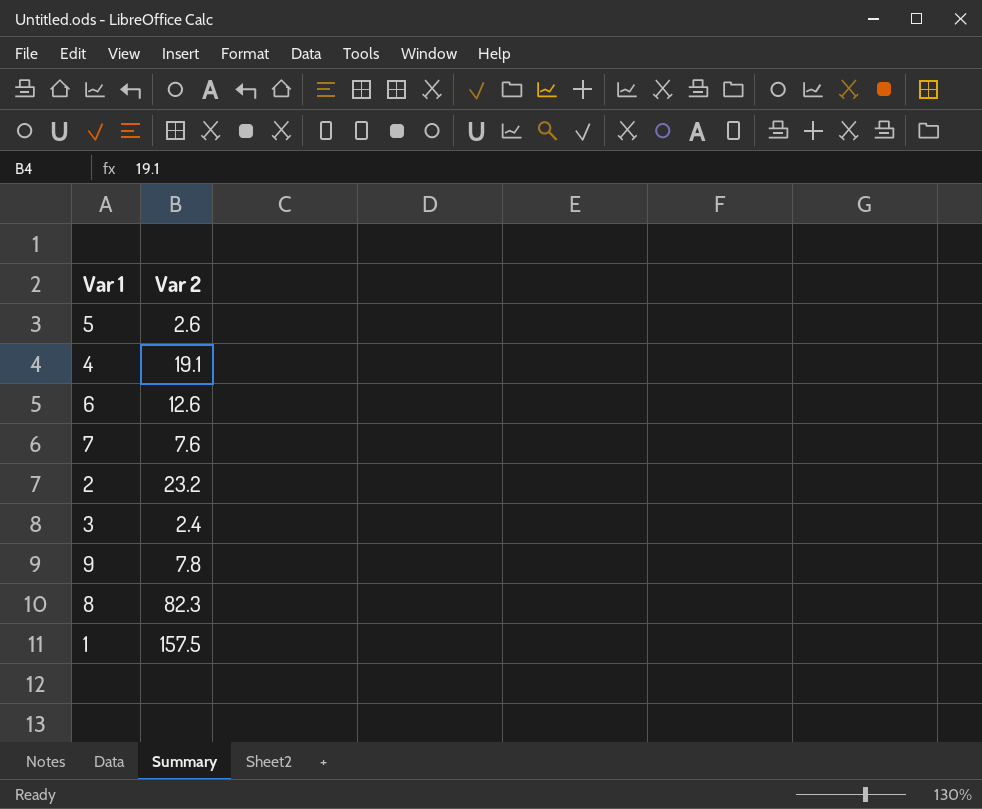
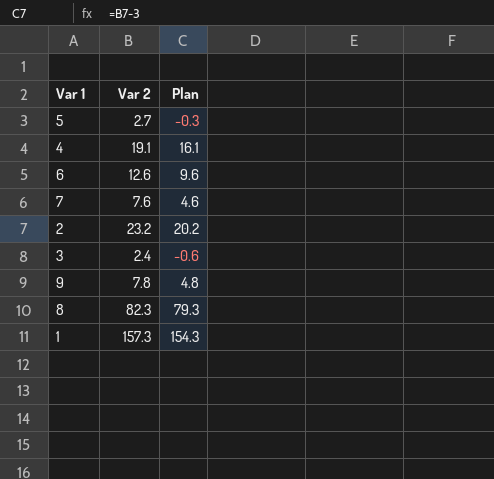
column Plan | formula: none -> [Var 2] - 3
5 | Var 2: 2.6 -> 2.7
1 | Var 2: 157.5 -> 157.3

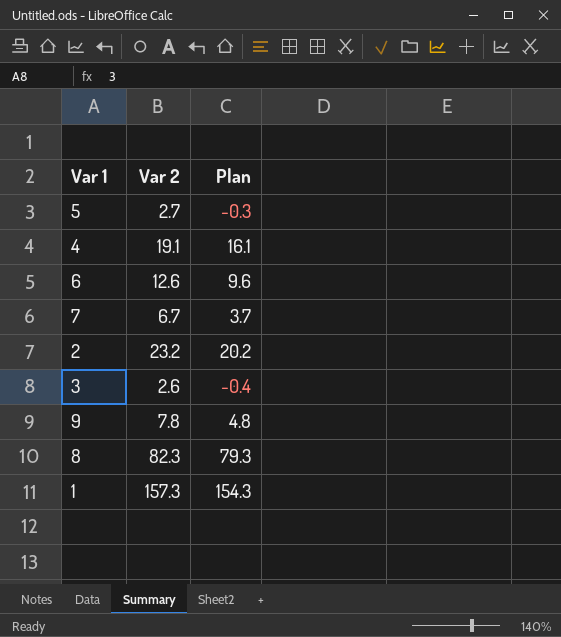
7 | Var 2: 7.6 -> 6.7
7 | Plan: 4.6 -> 3.7
3 | Var 2: 2.4 -> 2.6
3 | Plan: -0.6 -> -0.4

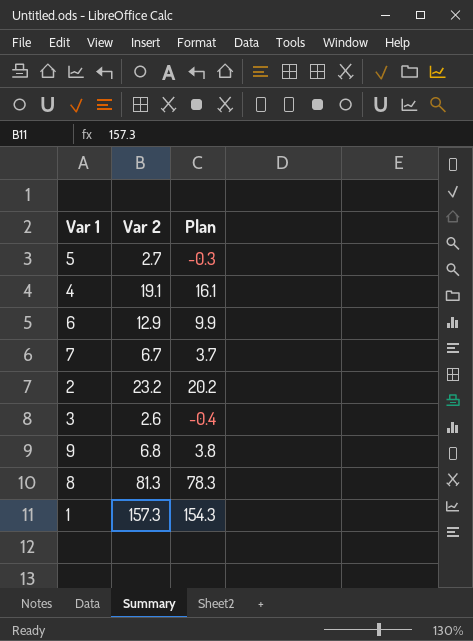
6 | Var 2: 12.6 -> 12.9
6 | Plan: 9.6 -> 9.9
9 | Var 2: 7.8 -> 6.8
9 | Plan: 4.8 -> 3.8
8 | Var 2: 82.3 -> 81.3
8 | Plan: 79.3 -> 78.3

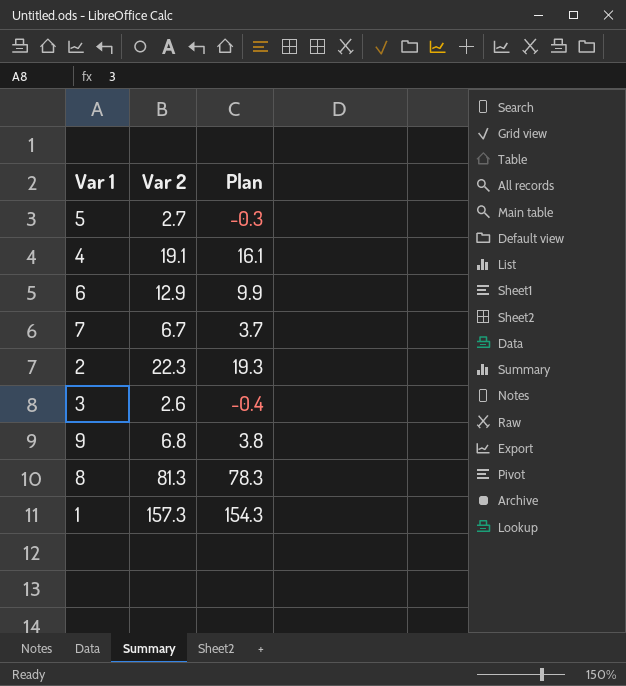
2 | Var 2: 23.2 -> 22.3
2 | Plan: 20.2 -> 19.3

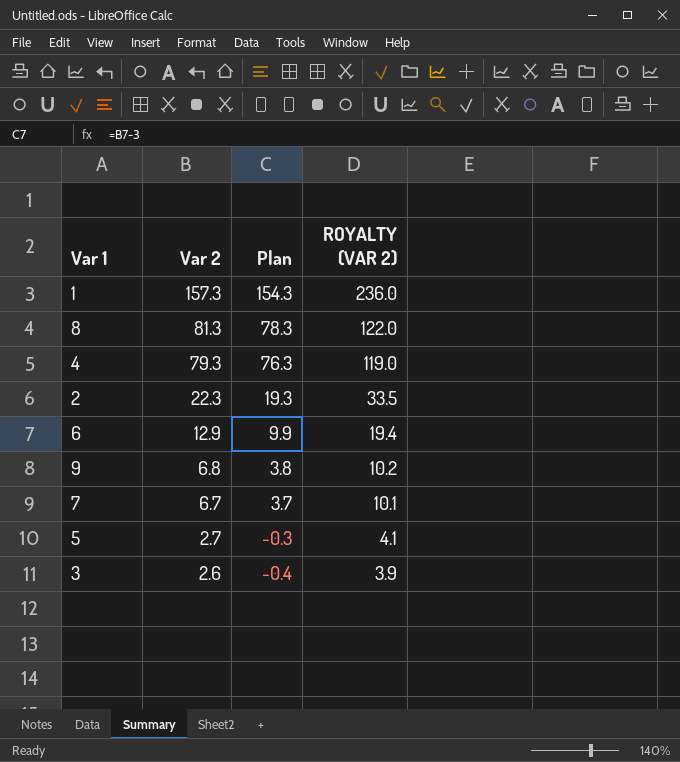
row order: none -> Var 2 descending
column ROYALTY (VAR 2) | formula: none -> [Var 2] * 1.5
4 | Var 2: 19.1 -> 79.3
4 | Plan: 16.1 -> 76.3

